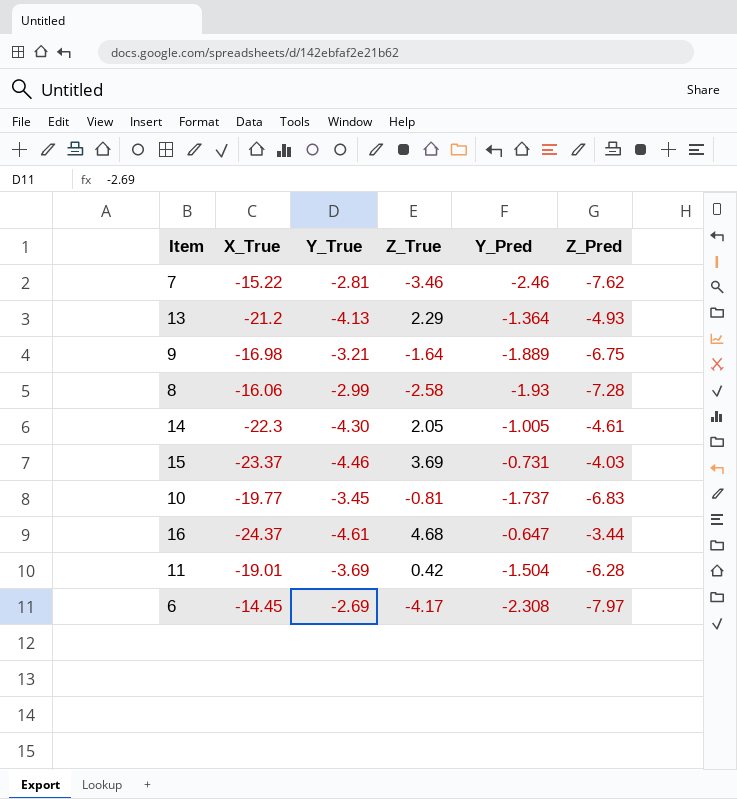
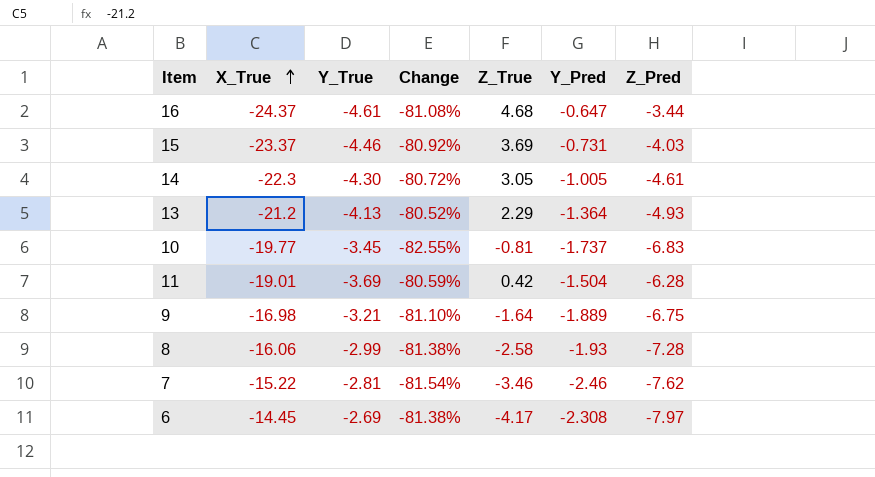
row order: none -> X_True ascending
column Change | formula: none -> ([Y_True] - [X_True]) / [X_True]
14 | Z_True: 2.05 -> 3.05

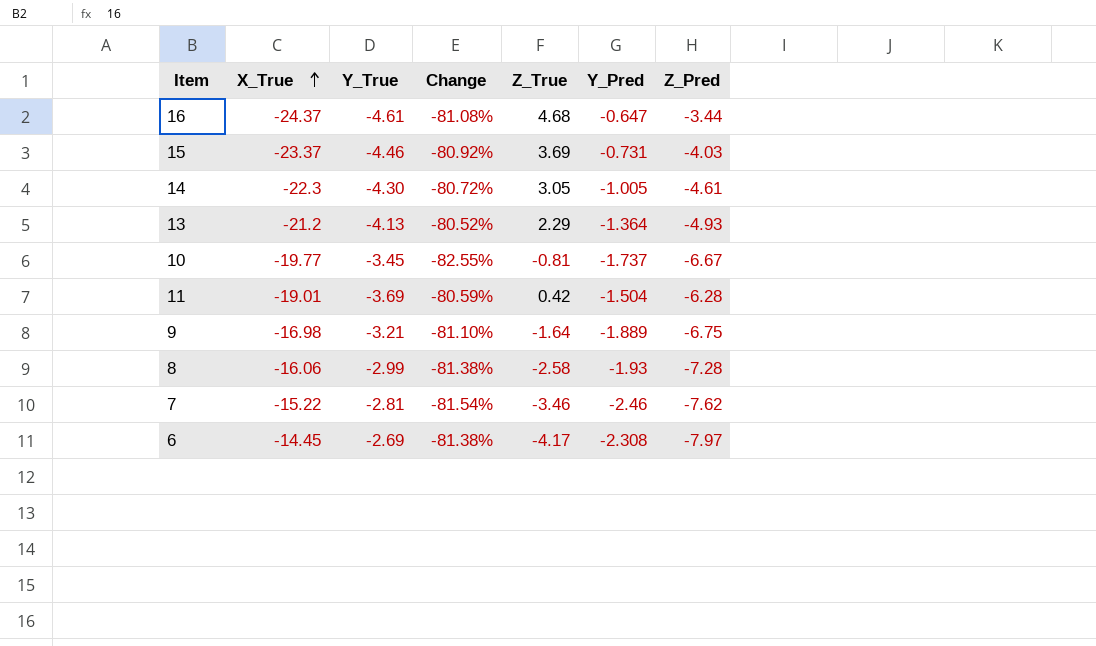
10 | Z_Pred: -6.83 -> -6.67

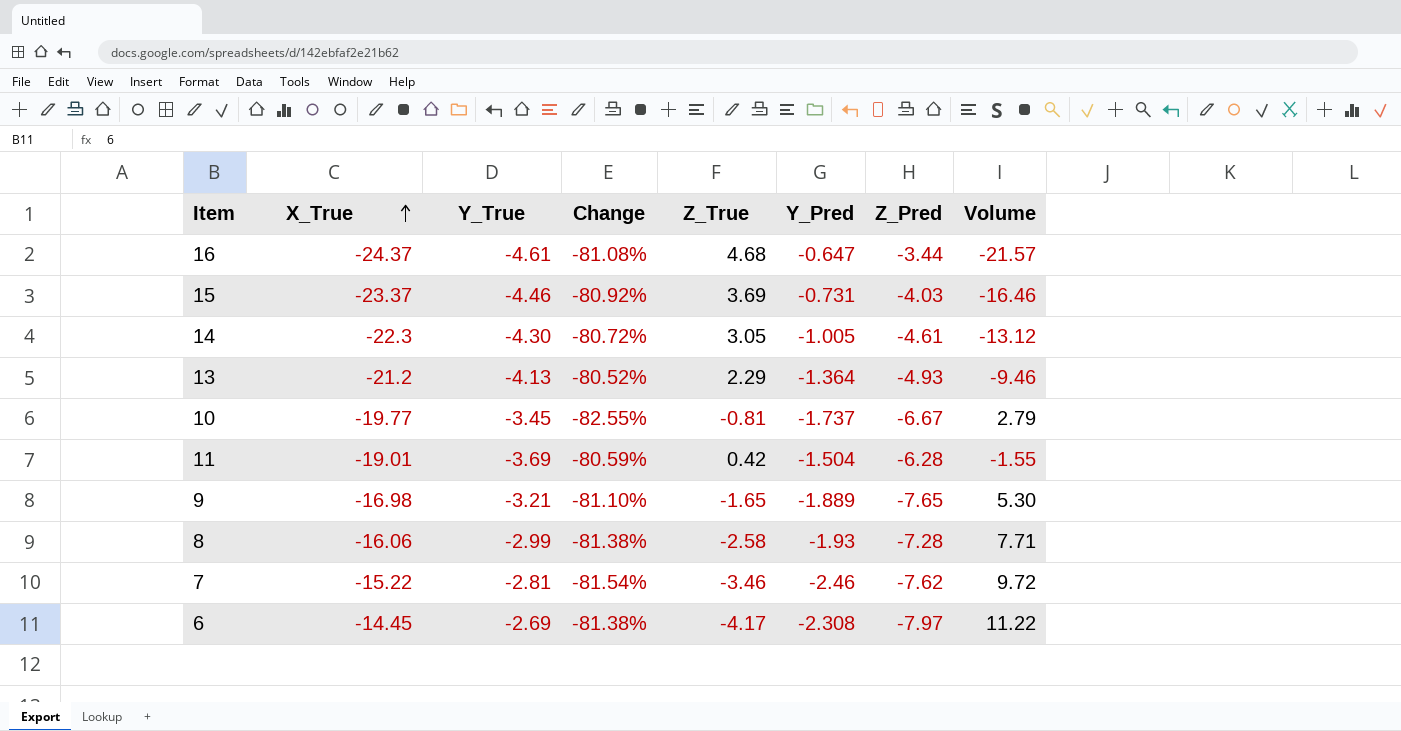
column Volume | formula: none -> [Y_True] * [Z_True]
9 | Z_True: -1.64 -> -1.65
9 | Z_Pred: -6.75 -> -7.65

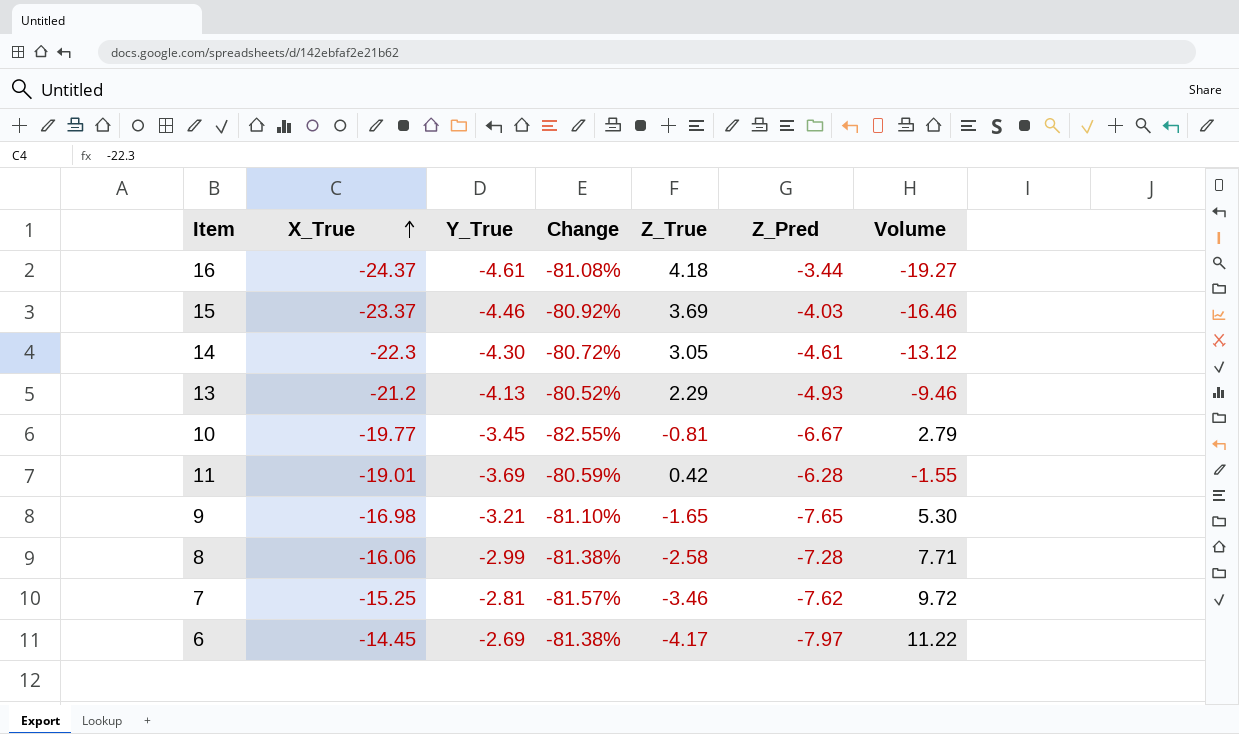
column Y_Pred | position: 6 -> none
16 | Z_True: 4.68 -> 4.18
16 | Volume: -21.57 -> -19.27
7 | X_True: -15.22 -> -15.25
7 | Change: -81.54% -> -81.57%

